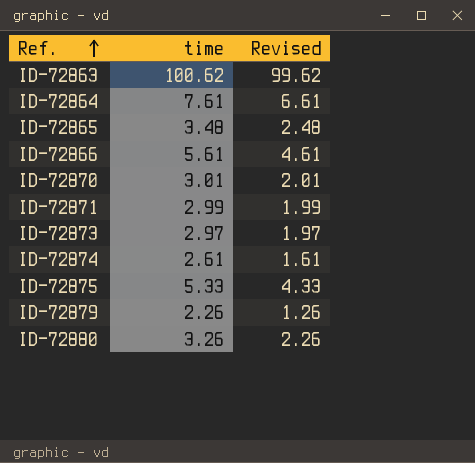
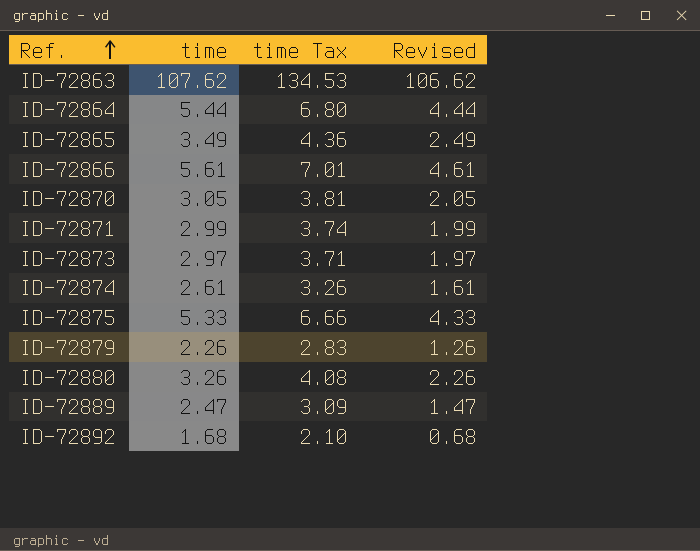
column time Tax | formula: none -> [time] * 1.25
ID-72863 | time: 100.62 -> 107.62
ID-72863 | Revised: 99.62 -> 106.62
ID-72864 | time: 7.61 -> 5.44
ID-72864 | Revised: 6.61 -> 4.44
ID-72865 | time: 3.48 -> 3.49
ID-72865 | Revised: 2.48 -> 2.49
ID-72870 | time: 3.01 -> 3.05
ID-72870 | Revised: 2.01 -> 2.05
row ID-72889: none -> 2.47 | 3.09 | 1.47
row ID-72892: none -> 1.68 | 2.10 | 0.68

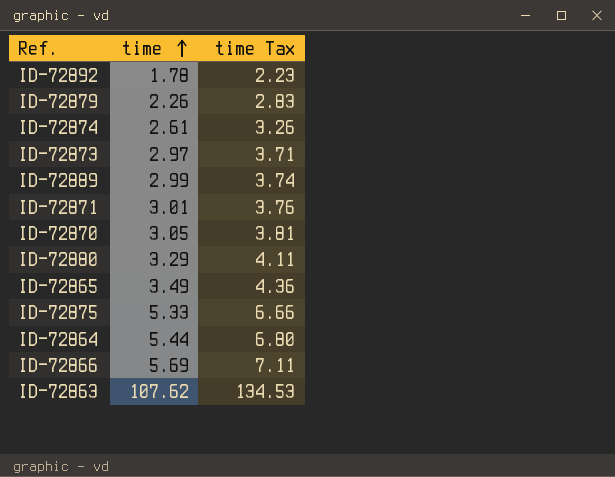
row order: Ref. ascending -> time ascending
column Revised | formula: [time] - 1 -> none
ID-72892 | time: 1.68 -> 1.78
ID-72892 | time Tax: 2.10 -> 2.23
ID-72889 | time: 2.47 -> 2.99
ID-72889 | time Tax: 3.09 -> 3.74
ID-72871 | time: 2.99 -> 3.01
ID-72871 | time Tax: 3.74 -> 3.76
ID-72880 | time: 3.26 -> 3.29
ID-72880 | time Tax: 4.08 -> 4.11
ID-72866 | time: 5.61 -> 5.69
ID-72866 | time Tax: 7.01 -> 7.11

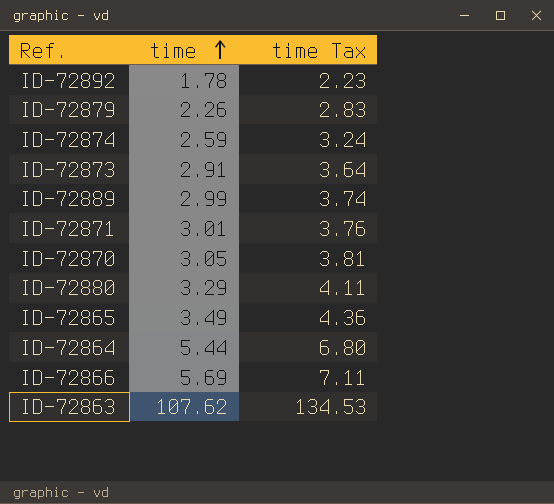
row ID-72875: 5.33 | 6.66 -> none
ID-72874 | time: 2.61 -> 2.59
ID-72874 | time Tax: 3.26 -> 3.24
ID-72873 | time: 2.97 -> 2.91
ID-72873 | time Tax: 3.71 -> 3.64

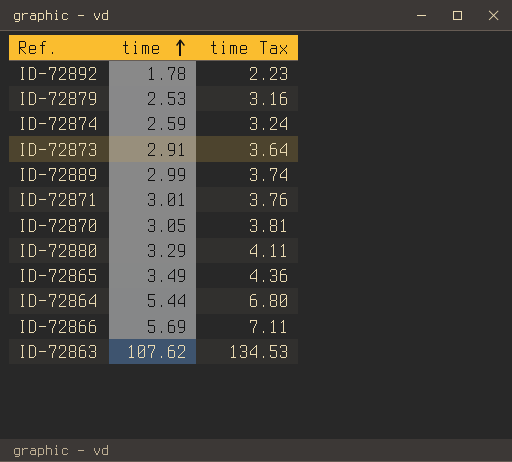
ID-72879 | time: 2.26 -> 2.53
ID-72879 | time Tax: 2.83 -> 3.16

